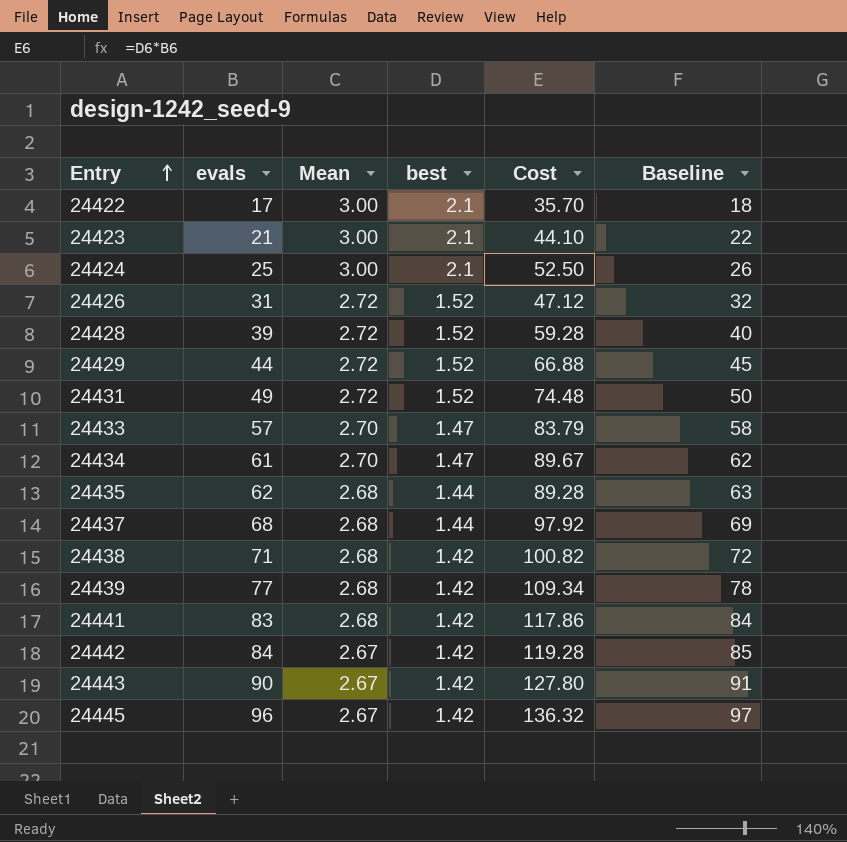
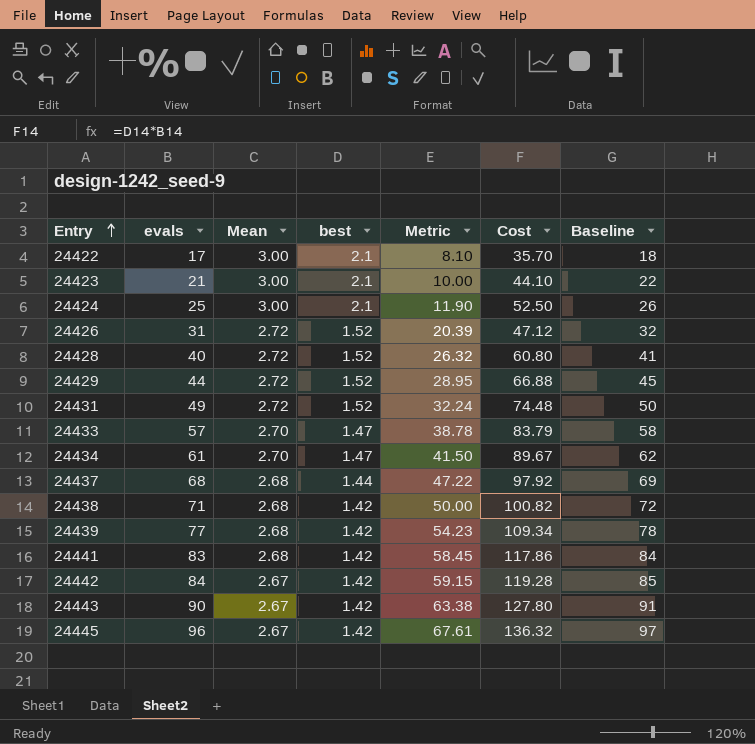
column Metric | formula: none -> [evals] / [best]
row 24435: 62 | 2.68 | 1.44 | 89.28 | 63 -> none
24428 | evals: 39 -> 40
24428 | Cost: 59.28 -> 60.80
24428 | Baseline: 40 -> 41

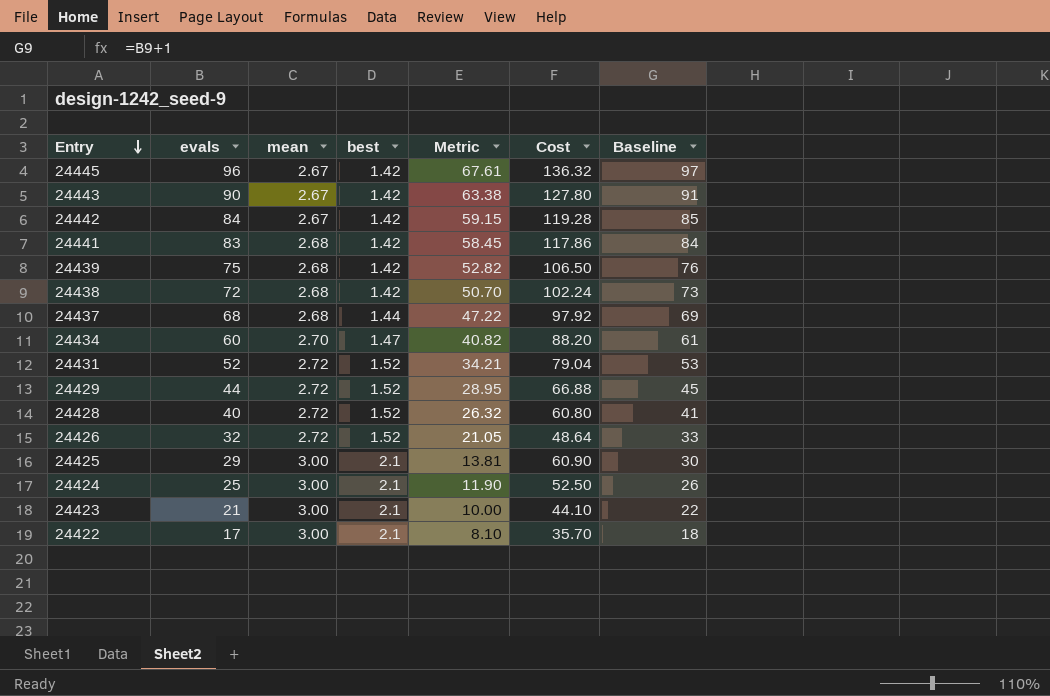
row order: Entry ascending -> Entry descending
column name: Mean -> mean
row 24433: 57 | 2.70 | 1.47 | 38.78 | 83.79 | 58 -> none
24439 | evals: 77 -> 75
24439 | Metric: 54.23 -> 52.82
24439 | Cost: 109.34 -> 106.50
24439 | Baseline: 78 -> 76
24438 | evals: 71 -> 72
24438 | Metric: 50.00 -> 50.70
24438 | Cost: 100.82 -> 102.24
24438 | Baseline: 72 -> 73
24434 | evals: 61 -> 60
24434 | Metric: 41.50 -> 40.82
24434 | Cost: 89.67 -> 88.20
24434 | Baseline: 62 -> 61
24431 | evals: 49 -> 52
24431 | Metric: 32.24 -> 34.21
24431 | Cost: 74.48 -> 79.04
24431 | Baseline: 50 -> 53
24426 | evals: 31 -> 32
24426 | Metric: 20.39 -> 21.05
24426 | Cost: 47.12 -> 48.64
24426 | Baseline: 32 -> 33
row 24425: none -> 29 | 3.00 | 2.1 | 13.81 | 60.90 | 30

